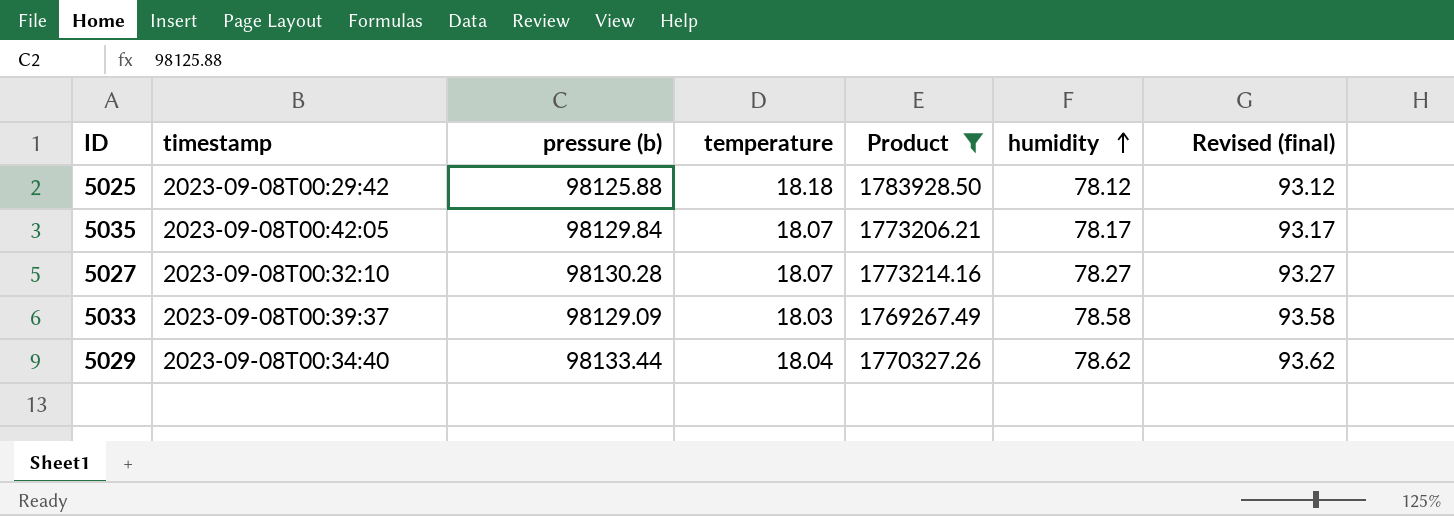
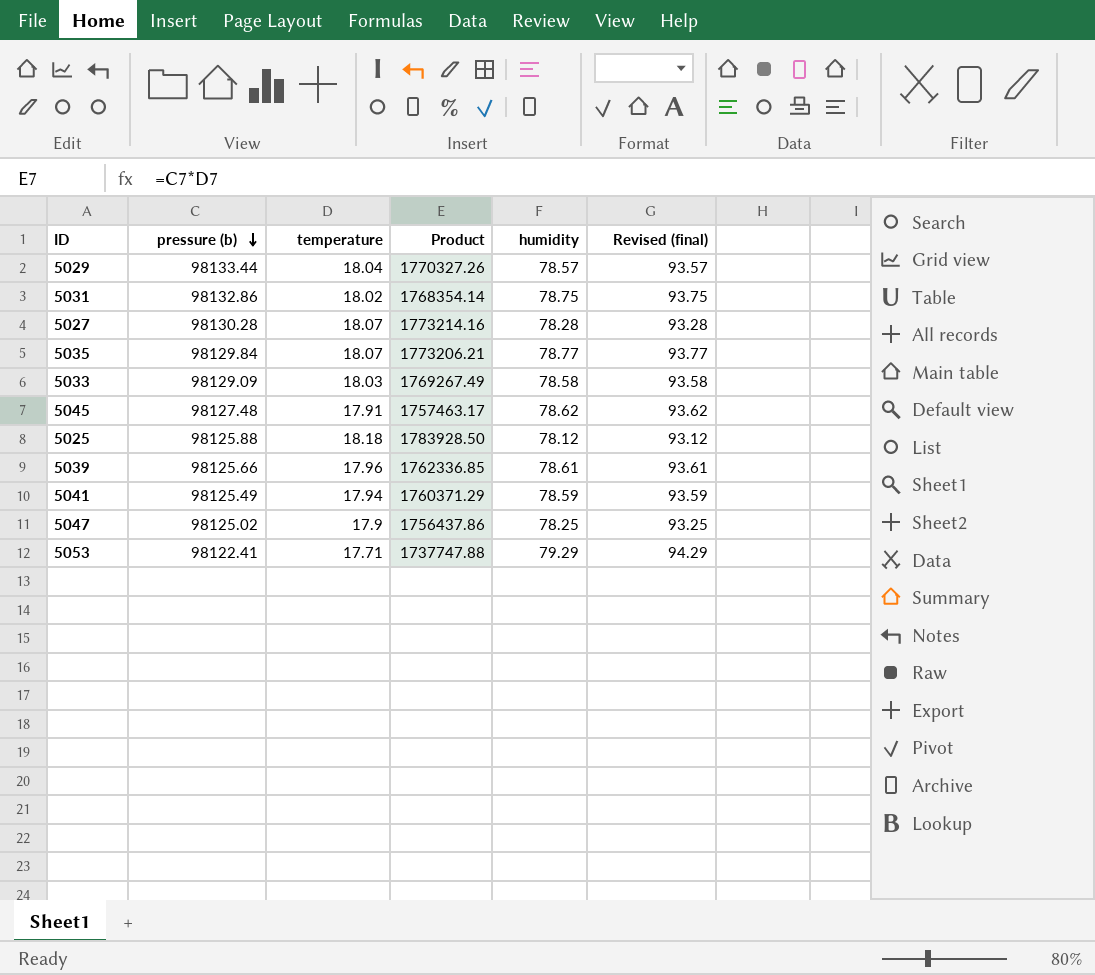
filter: Product >= 1769267.49 -> none
row order: humidity ascending -> pressure (b) descending
column timestamp | position: 2 -> none
5029 | humidity: 78.62 -> 78.57
5029 | Revised (final): 93.62 -> 93.57
5027 | humidity: 78.27 -> 78.28
5027 | Revised (final): 93.27 -> 93.28
5035 | humidity: 78.17 -> 78.77
5035 | Revised (final): 93.17 -> 93.77

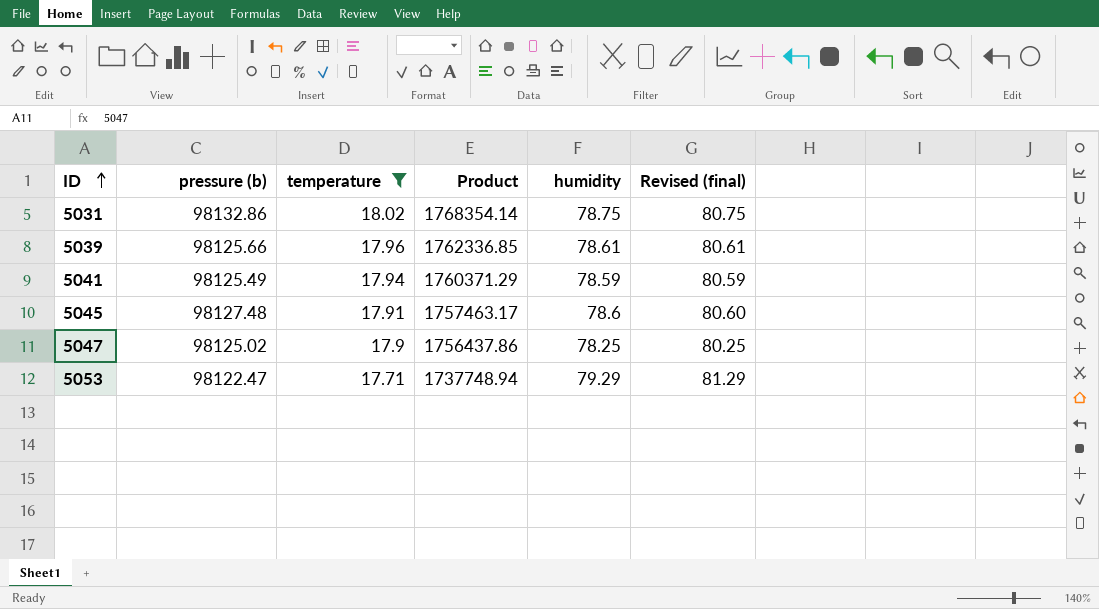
filter: none -> temperature <= 18.02
row order: pressure (b) descending -> ID ascending
column Revised (final) | formula: [humidity] + 15 -> [humidity] + 2
5045 | humidity: 78.62 -> 78.6
5053 | pressure (b): 98122.41 -> 98122.47
5053 | Product: 1737747.88 -> 1737748.94

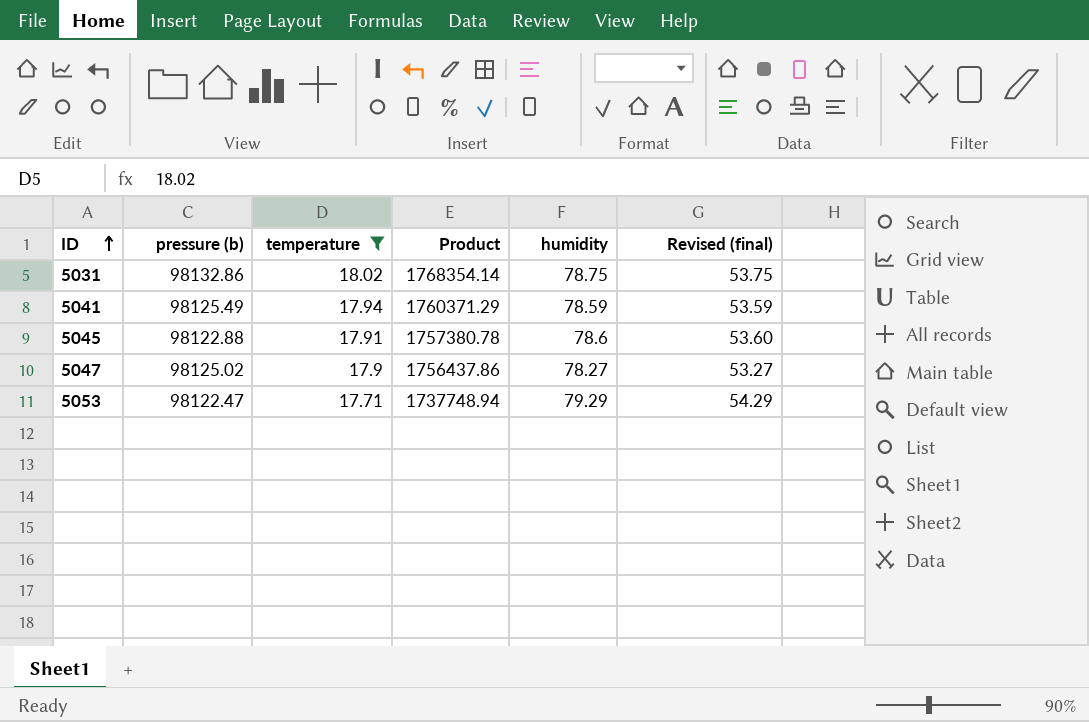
column Revised (final) | formula: [humidity] + 2 -> [humidity] - 25
row 5039: 98125.66 | 17.96 | 1762336.85 | 78.61 | 80.61 -> none
5045 | pressure (b): 98127.48 -> 98122.88
5045 | Product: 1757463.17 -> 1757380.78
5047 | humidity: 78.25 -> 78.27

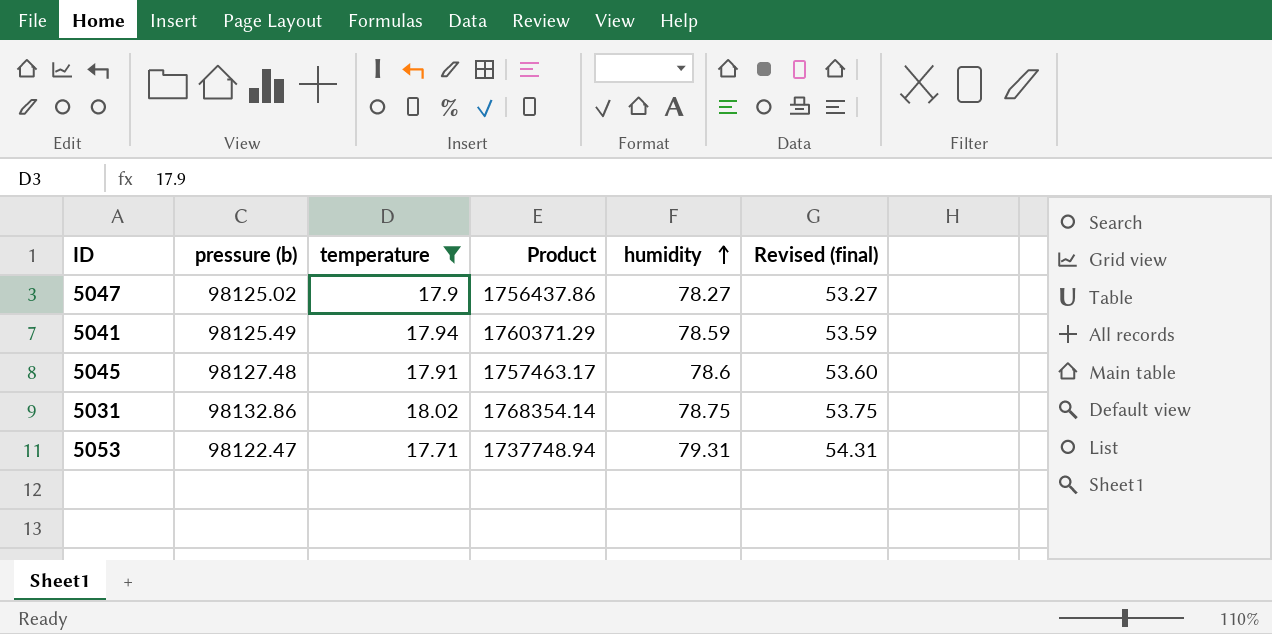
row order: ID ascending -> humidity ascending
5045 | pressure (b): 98122.88 -> 98127.48
5045 | Product: 1757380.78 -> 1757463.17
5053 | humidity: 79.29 -> 79.31
5053 | Revised (final): 54.29 -> 54.31

